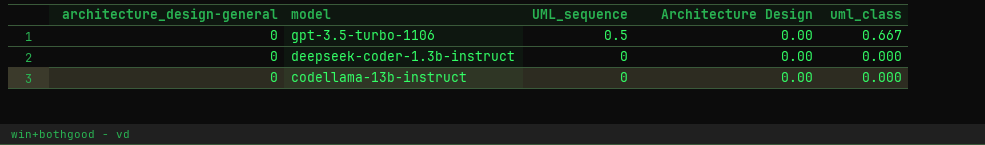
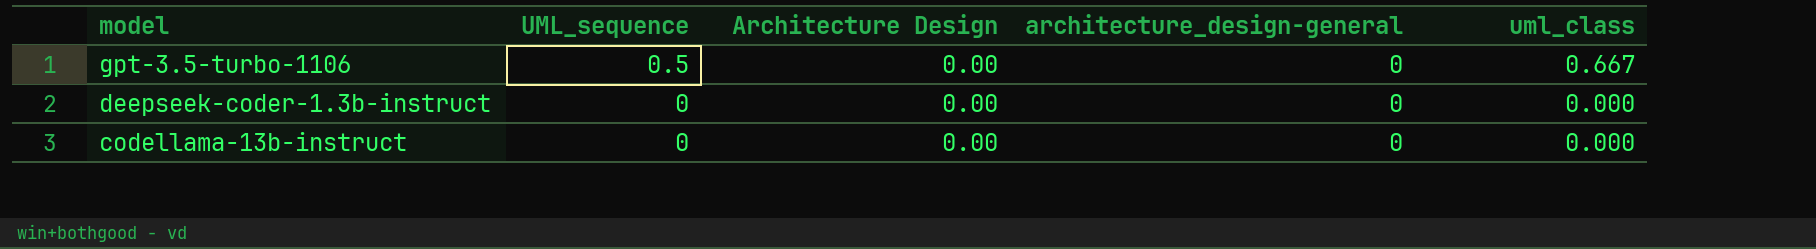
column architecture_design-general | position: 1 -> 4

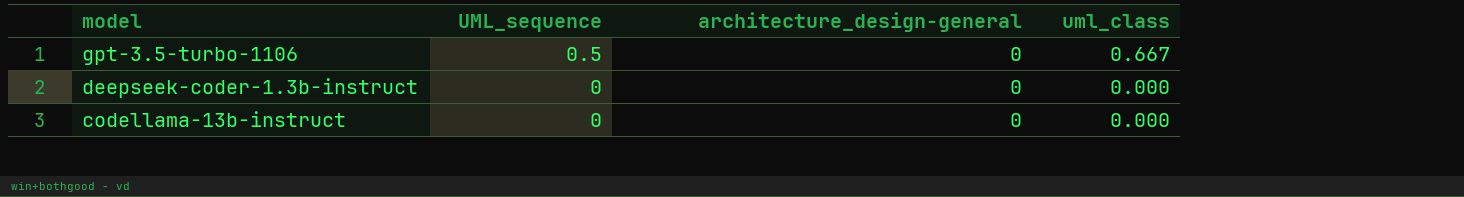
column Architecture Design | position: 3 -> none

